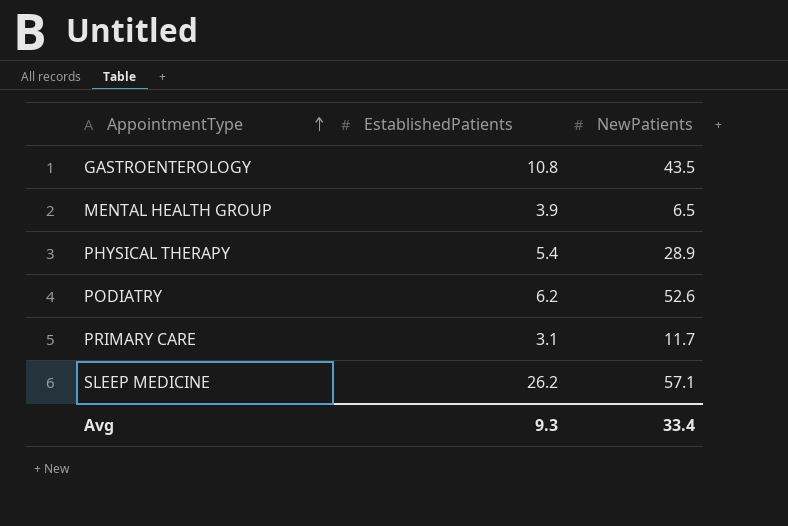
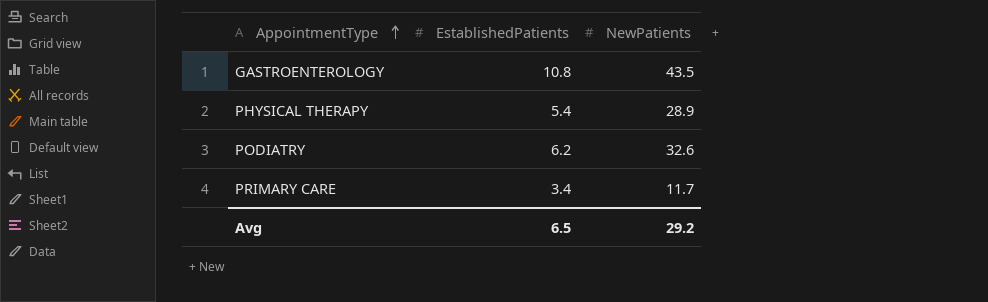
row MENTAL HEALTH GROUP: 3.9 | 6.5 -> none
row SLEEP MEDICINE: 26.2 | 57.1 -> none
PODIATRY | NewPatients: 52.6 -> 32.6
PRIMARY CARE | EstablishedPatients: 3.1 -> 3.4
Avg | EstablishedPatients: 9.3 -> 6.5
Avg | NewPatients: 33.4 -> 29.2

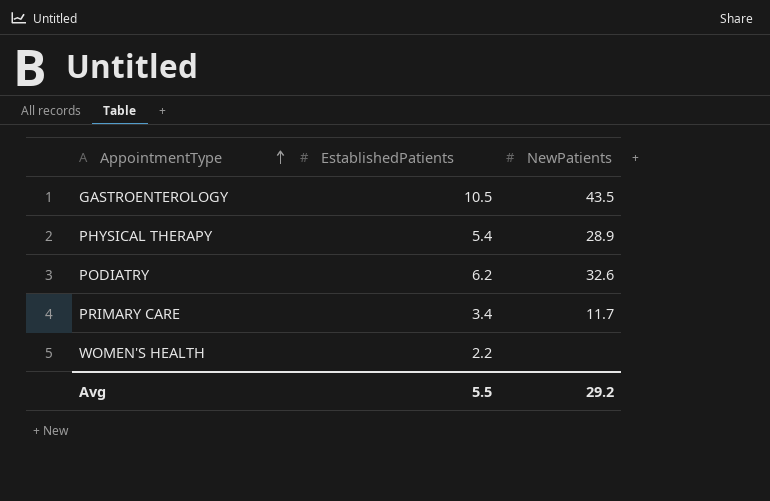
GASTROENTEROLOGY | EstablishedPatients: 10.8 -> 10.5
row WOMEN'S HEALTH: none -> 2.2 | none
Avg | EstablishedPatients: 6.5 -> 5.5

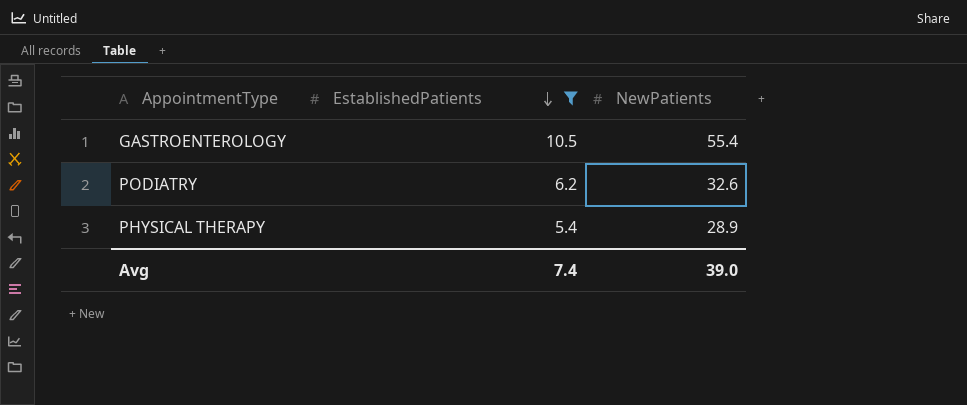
filter: none -> EstablishedPatients >= 5.4
row order: AppointmentType ascending -> EstablishedPatients descending
GASTROENTEROLOGY | NewPatients: 43.5 -> 55.4
Avg | EstablishedPatients: 5.5 -> 7.4
Avg | NewPatients: 29.2 -> 39.0

